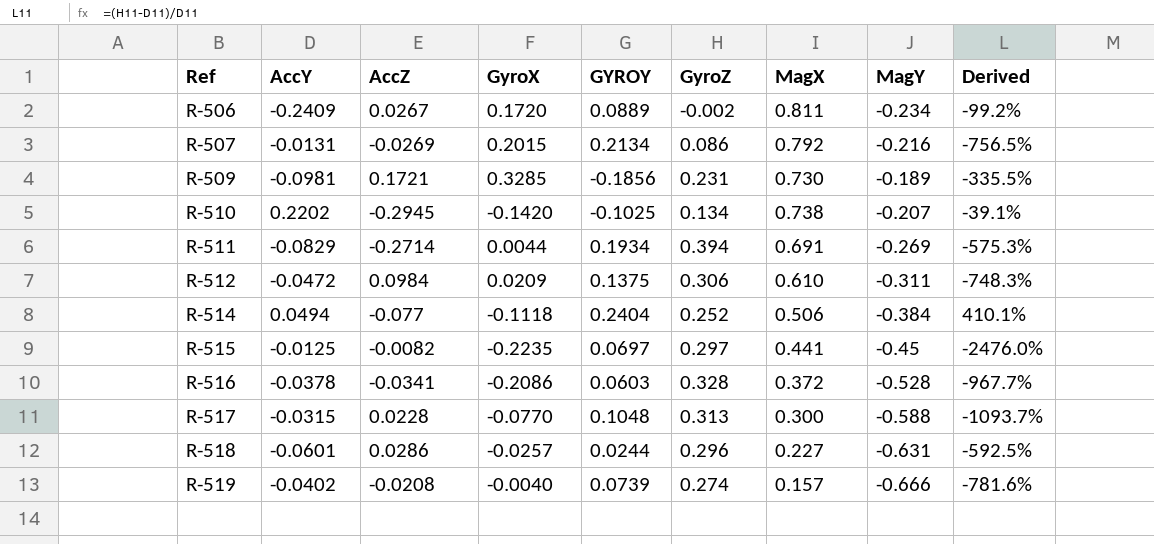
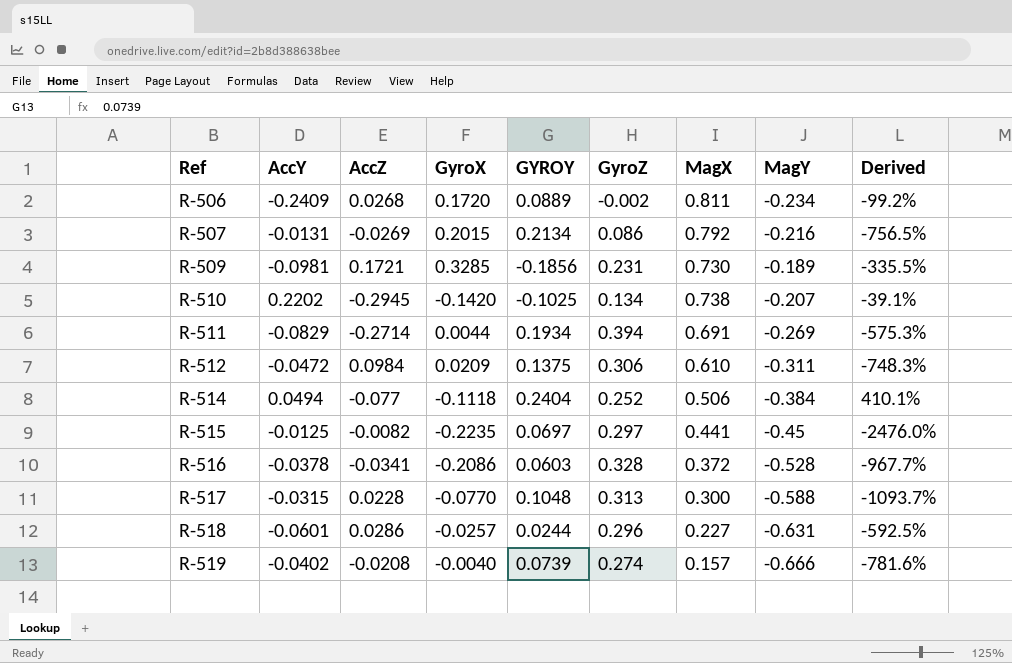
R-506 | AccZ: 0.0267 -> 0.0268

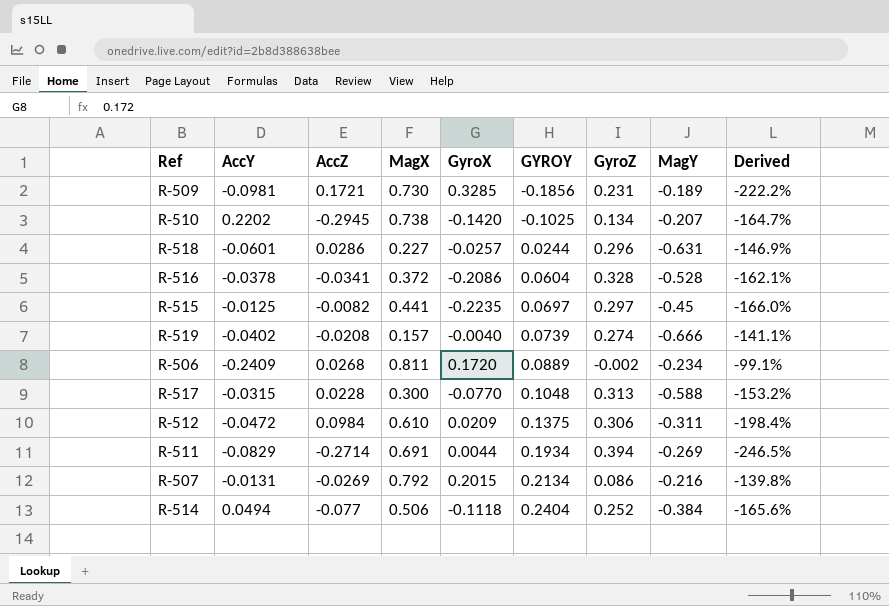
row order: Ref ascending -> GYROY ascending
column MagX | position: 7 -> 4
column Derived | formula: ([GyroZ] - [AccY]) / [AccY] -> ([GyroZ] - [MagY]) / [MagY]
R-516 | GYROY: 0.0603 -> 0.0604

